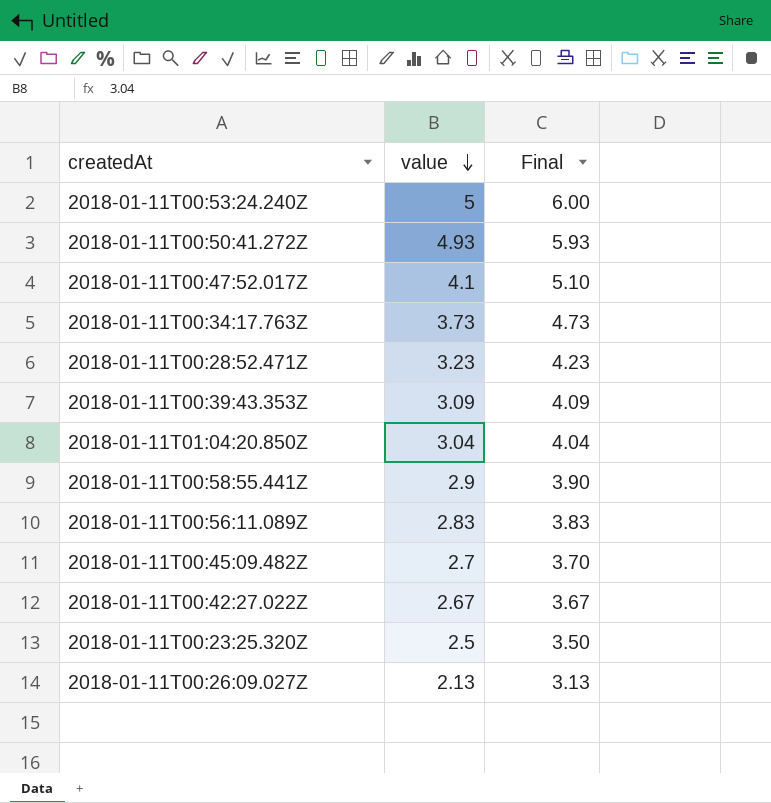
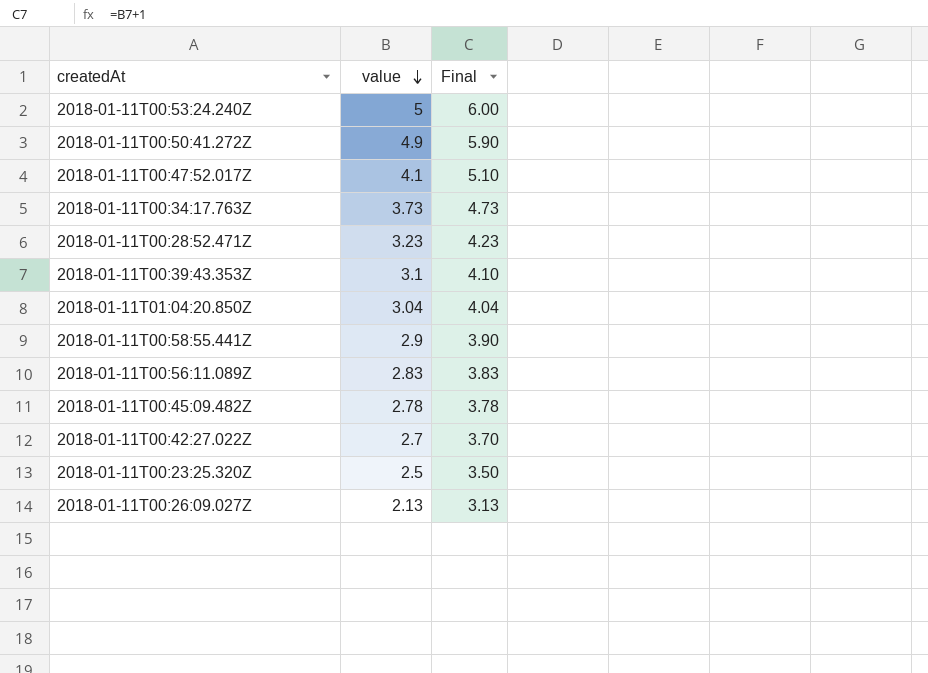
2018-01-11T00:50:41.272Z | value: 4.93 -> 4.9
2018-01-11T00:50:41.272Z | Final: 5.93 -> 5.90
2018-01-11T00:39:43.353Z | value: 3.09 -> 3.1
2018-01-11T00:39:43.353Z | Final: 4.09 -> 4.10
2018-01-11T00:45:09.482Z | value: 2.7 -> 2.78
2018-01-11T00:45:09.482Z | Final: 3.70 -> 3.78
2018-01-11T00:42:27.022Z | value: 2.67 -> 2.7
2018-01-11T00:42:27.022Z | Final: 3.67 -> 3.70

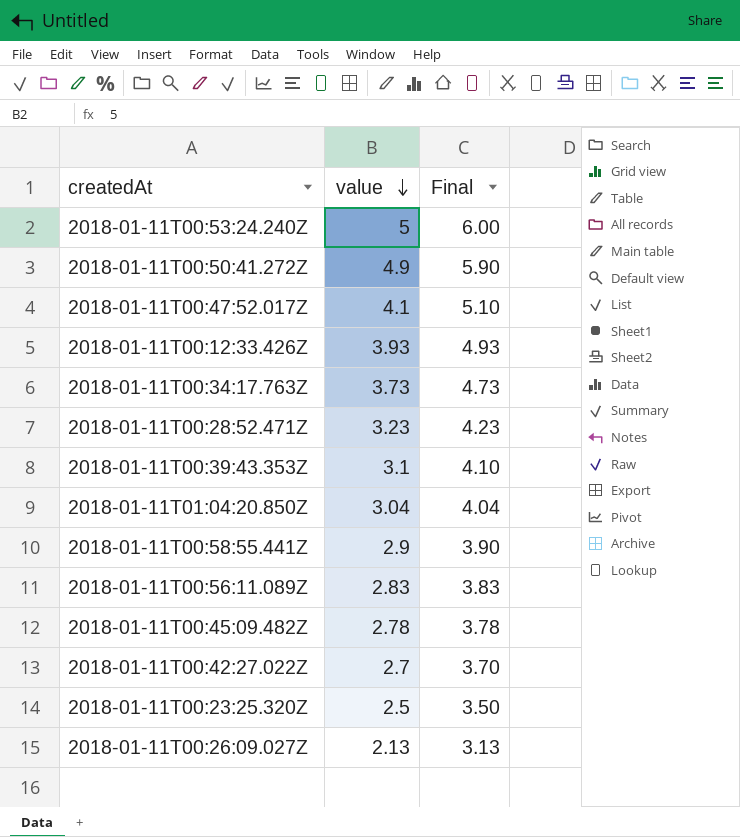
row 2018-01-11T00:12:33.426Z: none -> 3.93 | 4.93

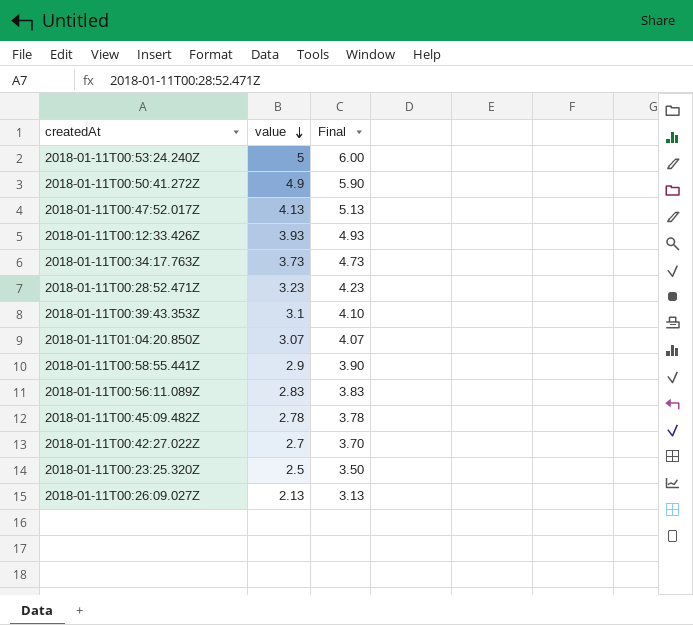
2018-01-11T00:47:52.017Z | value: 4.1 -> 4.13
2018-01-11T00:47:52.017Z | Final: 5.10 -> 5.13
2018-01-11T01:04:20.850Z | value: 3.04 -> 3.07
2018-01-11T01:04:20.850Z | Final: 4.04 -> 4.07

